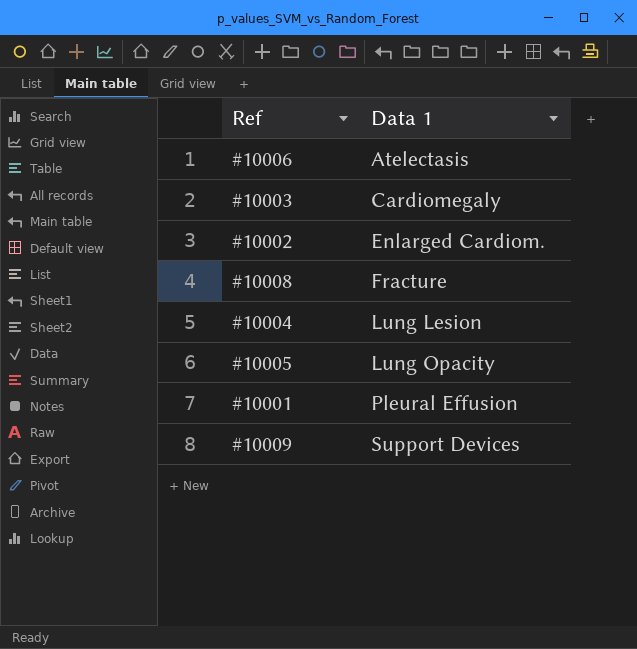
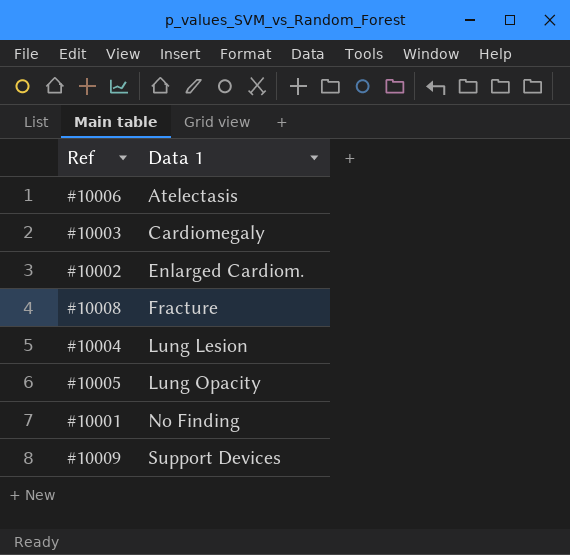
#10001 | Data 1: Pleural Effusion -> No Finding

